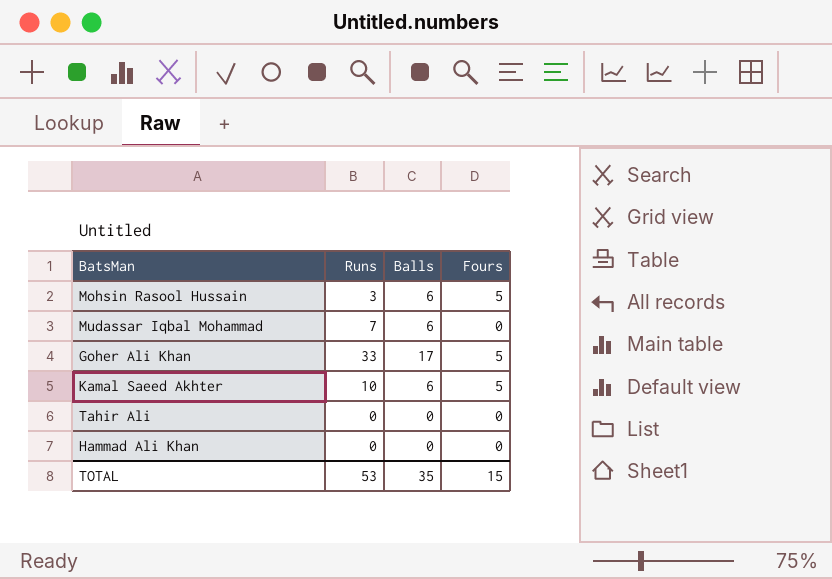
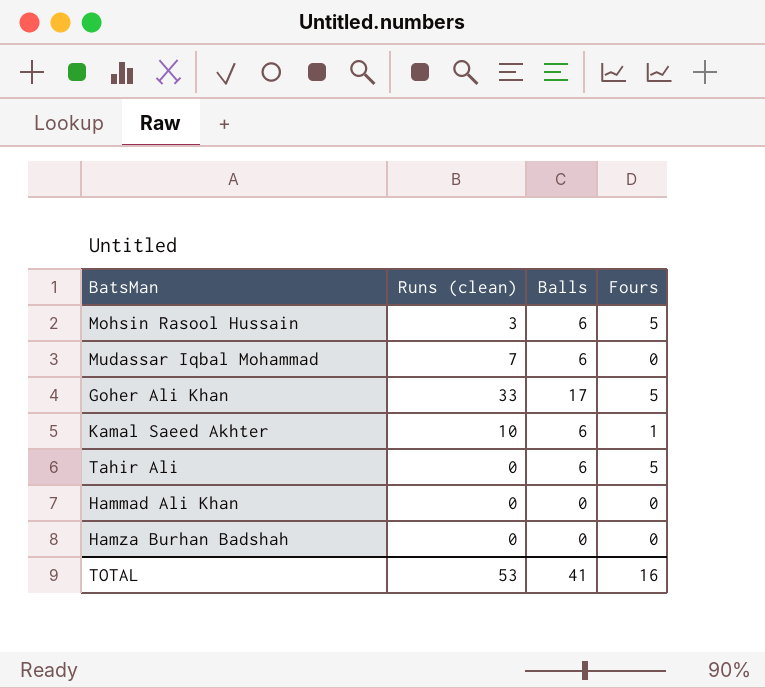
column name: Runs -> Runs (clean)
Kamal Saeed Akhter | Fours: 5 -> 1
Tahir Ali | Balls: 0 -> 6
Tahir Ali | Fours: 0 -> 5
row Hamza Burhan Badshah: none -> 0 | 0 | 0
TOTAL | Balls: 35 -> 41
TOTAL | Fours: 15 -> 16

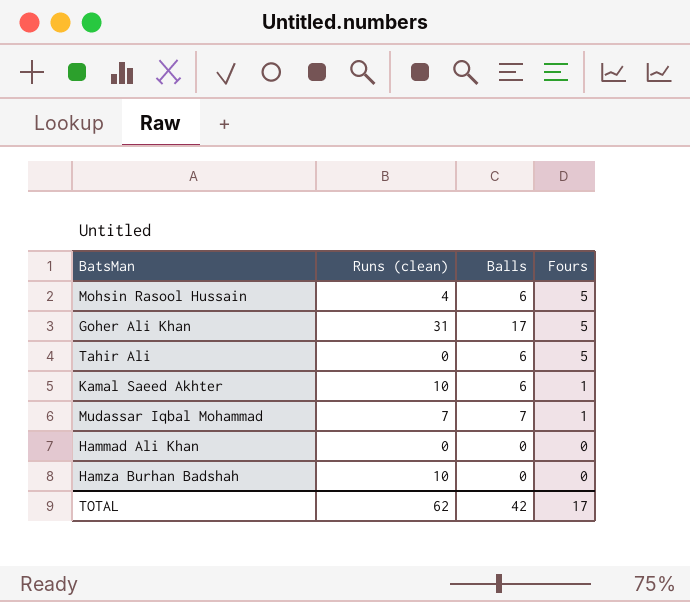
row order: none -> Fours descending
Mohsin Rasool Hussain | Runs (clean): 3 -> 4
Goher Ali Khan | Runs (clean): 33 -> 31
Mudassar Iqbal Mohammad | Balls: 6 -> 7
Mudassar Iqbal Mohammad | Fours: 0 -> 1
Hamza Burhan Badshah | Runs (clean): 0 -> 10
TOTAL | Runs (clean): 53 -> 62
TOTAL | Balls: 41 -> 42
TOTAL | Fours: 16 -> 17

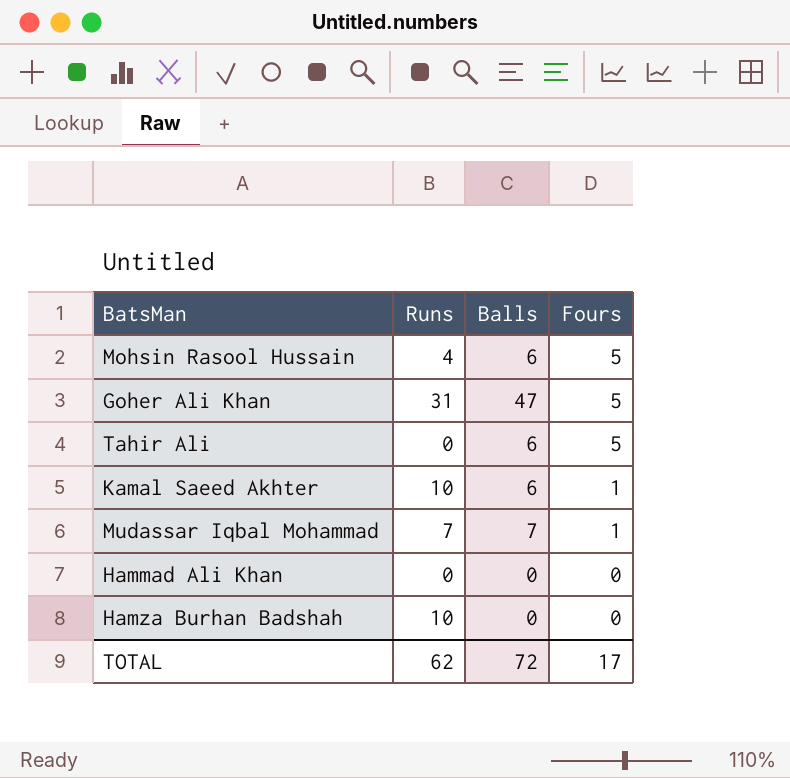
column name: Runs (clean) -> Runs
Goher Ali Khan | Balls: 17 -> 47
TOTAL | Balls: 42 -> 72

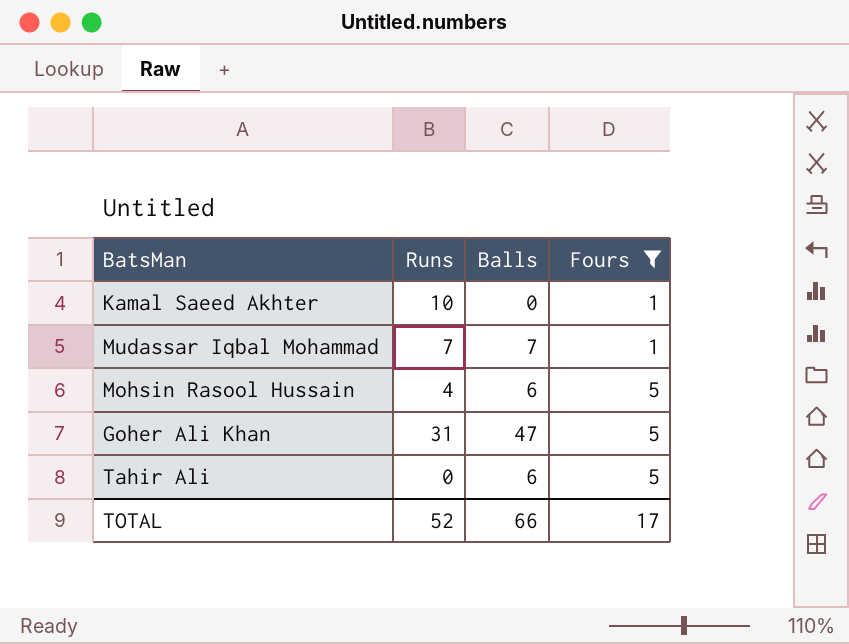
filter: none -> Fours != 0
row order: Fours descending -> Fours ascending
Kamal Saeed Akhter | Balls: 6 -> 0
TOTAL | Runs: 62 -> 52
TOTAL | Balls: 72 -> 66

